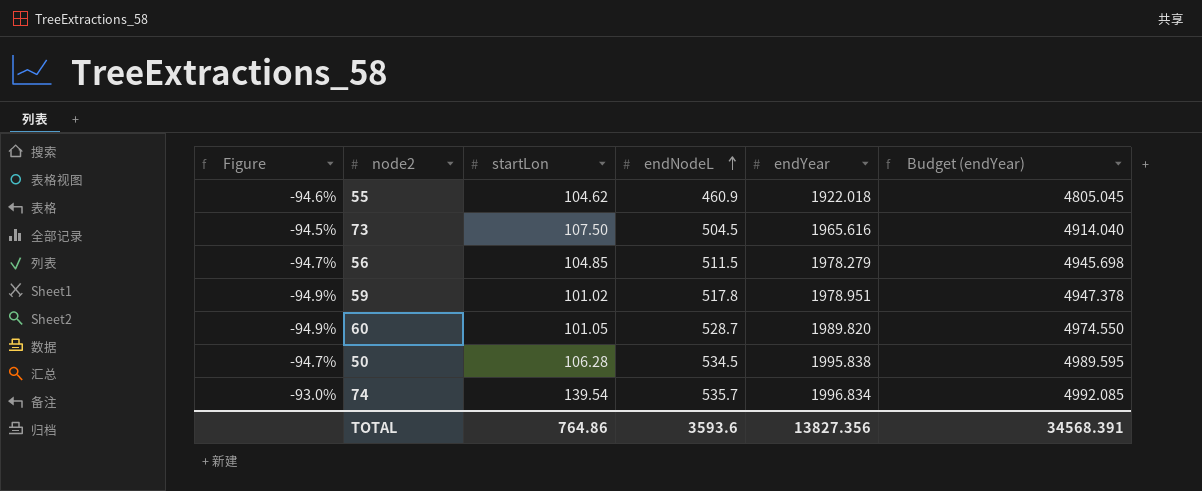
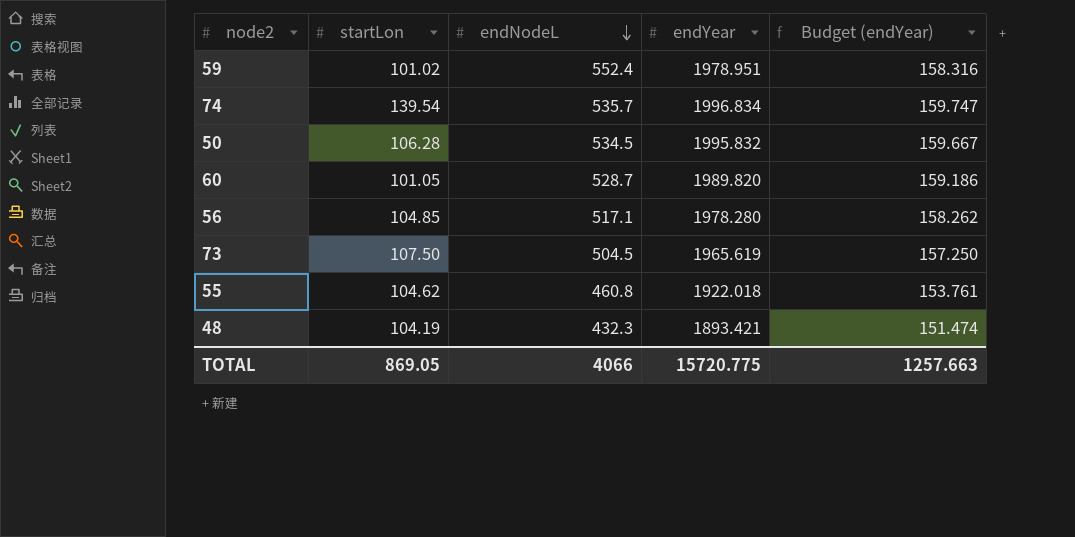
row order: endNodeL ascending -> endNodeL descending
column Figure | formula: ([startLon] - [endYear]) / [endYear] -> none
column Budget (endYear) | formula: [endYear] * 2.5 -> [endYear] * 0.08
59 | endNodeL: 517.8 -> 552.4
50 | endYear: 1995.838 -> 1995.832
56 | endNodeL: 511.5 -> 517.1
56 | endYear: 1978.279 -> 1978.280
73 | endYear: 1965.616 -> 1965.619
55 | endNodeL: 460.9 -> 460.8
row 48: none -> 104.19 | 432.3 | 1893.421 | 151.474
TOTAL | startLon: 764.86 -> 869.05
TOTAL | endNodeL: 3593.6 -> 4066
TOTAL | endYear: 13827.356 -> 15720.775
TOTAL | Budget (endYear): 34568.391 -> 1257.663

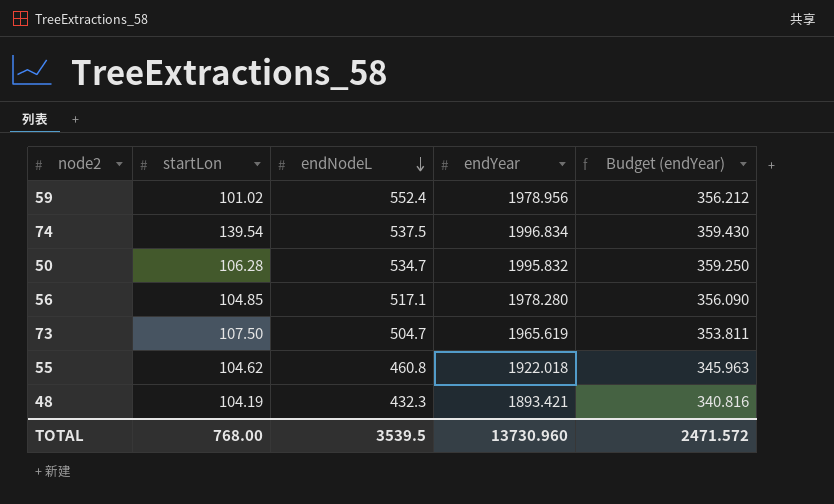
column Budget (endYear) | formula: [endYear] * 0.08 -> [endYear] * 0.18
row 60: 101.05 | 528.7 | 1989.820 | 159.186 -> none
59 | endYear: 1978.951 -> 1978.956
74 | endNodeL: 535.7 -> 537.5
50 | endNodeL: 534.5 -> 534.7
73 | endNodeL: 504.5 -> 504.7
TOTAL | startLon: 869.05 -> 768.00
TOTAL | endNodeL: 4066 -> 3539.5
TOTAL | endYear: 15720.775 -> 13730.960
TOTAL | Budget (endYear): 1257.663 -> 2471.572

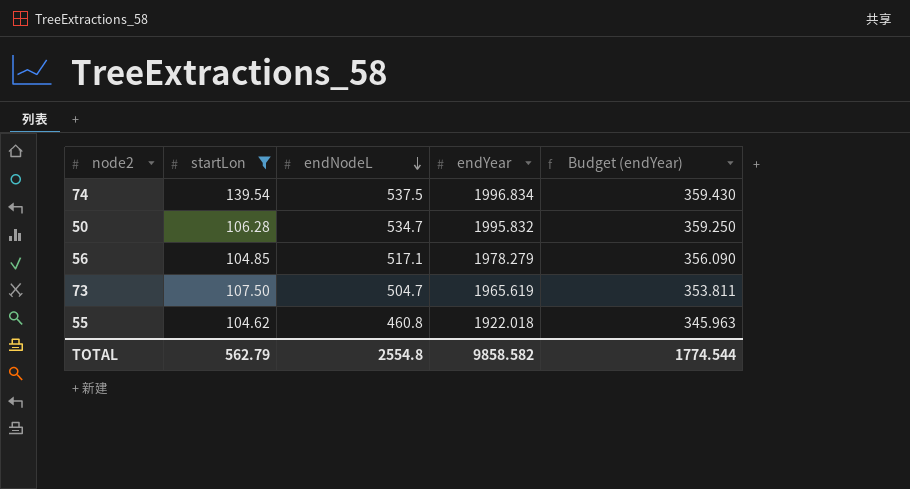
filter: none -> startLon >= 104.62
56 | endYear: 1978.280 -> 1978.279
TOTAL | startLon: 768.00 -> 562.79
TOTAL | endNodeL: 3539.5 -> 2554.8
TOTAL | endYear: 13730.960 -> 9858.582
TOTAL | Budget (endYear): 2471.572 -> 1774.544

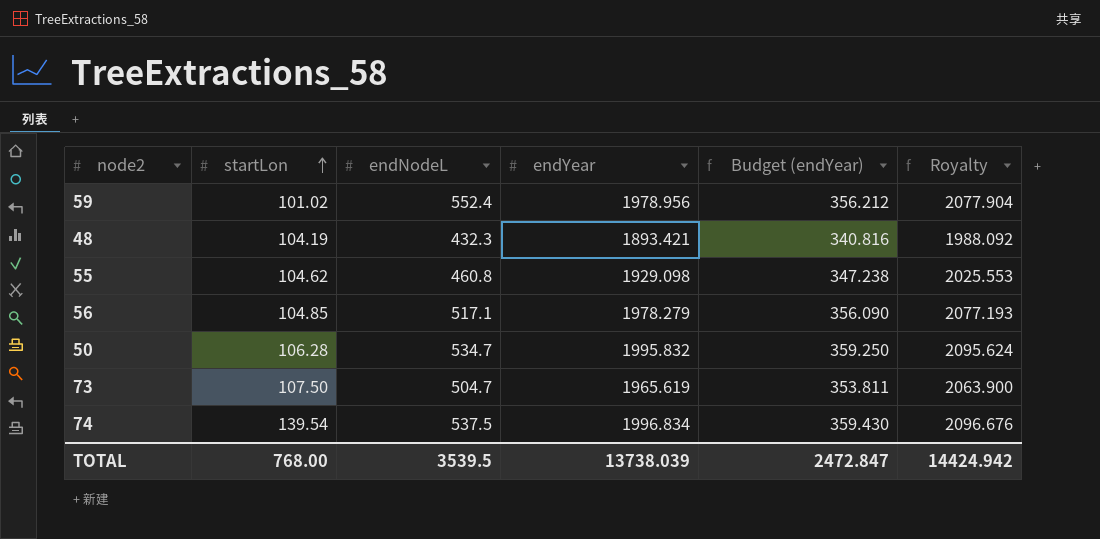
filter: startLon >= 104.62 -> none
row order: endNodeL descending -> startLon ascending
column Royalty | formula: none -> [endYear] * 1.05
55 | endYear: 1922.018 -> 1929.098
55 | Budget (endYear): 345.963 -> 347.238
TOTAL | startLon: 562.79 -> 768.00
TOTAL | endNodeL: 2554.8 -> 3539.5
TOTAL | endYear: 9858.582 -> 13738.039
TOTAL | Budget (endYear): 1774.544 -> 2472.847

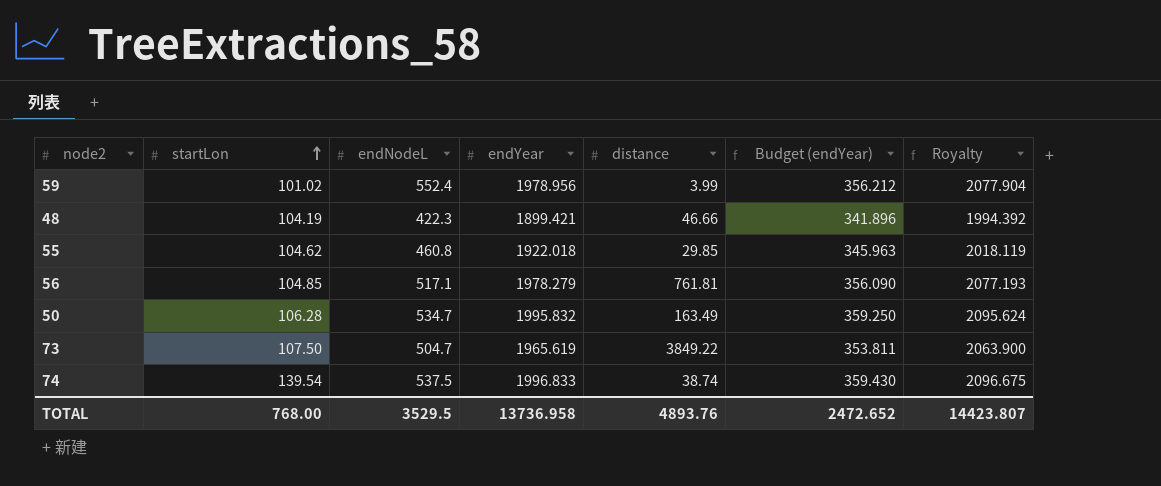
column distance | position: none -> 5
48 | endNodeL: 432.3 -> 422.3
48 | endYear: 1893.421 -> 1899.421
48 | Budget (endYear): 340.816 -> 341.896
48 | Royalty: 1988.092 -> 1994.392
55 | endYear: 1929.098 -> 1922.018
55 | Budget (endYear): 347.238 -> 345.963
55 | Royalty: 2025.553 -> 2018.119
74 | endYear: 1996.834 -> 1996.833
74 | Royalty: 2096.676 -> 2096.675
TOTAL | endNodeL: 3539.5 -> 3529.5
TOTAL | endYear: 13738.039 -> 13736.958
TOTAL | Budget (endYear): 2472.847 -> 2472.652
TOTAL | Royalty: 14424.942 -> 14423.807

